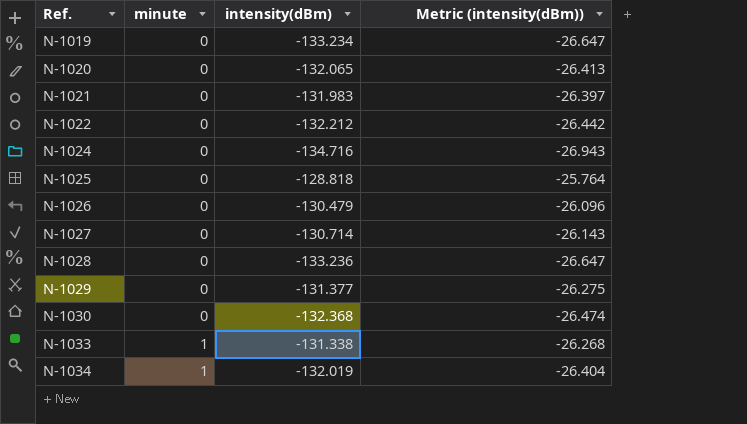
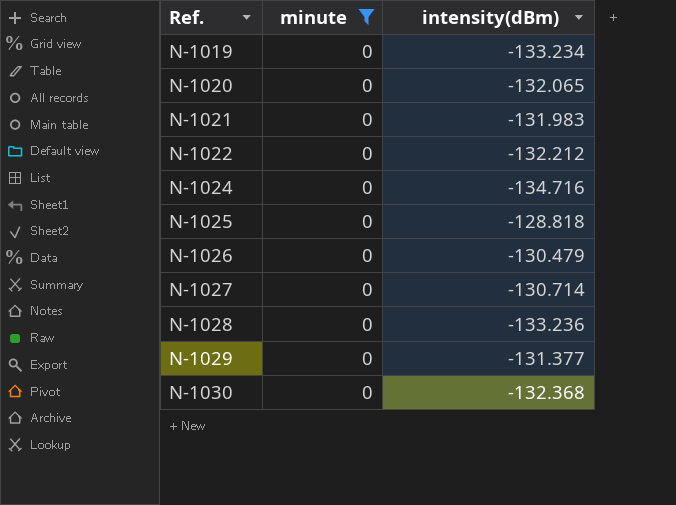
filter: none -> minute = 0
column Metric (intensity(dBm)) | formula: [intensity(dBm)] * 0.2 -> none

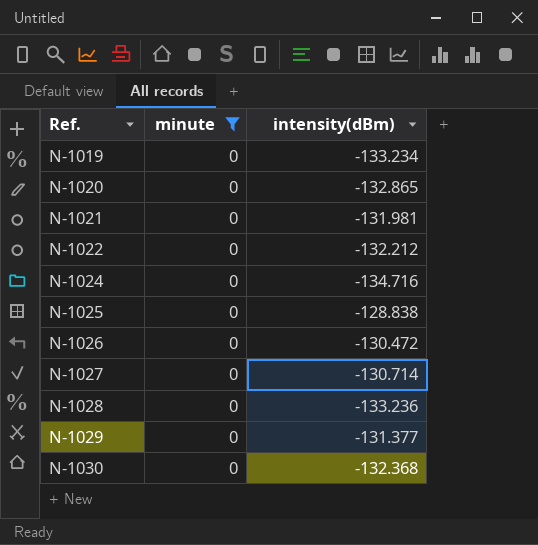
N-1020 | intensity(dBm): -132.065 -> -132.865
N-1021 | intensity(dBm): -131.983 -> -131.981
N-1025 | intensity(dBm): -128.818 -> -128.838
N-1026 | intensity(dBm): -130.479 -> -130.472

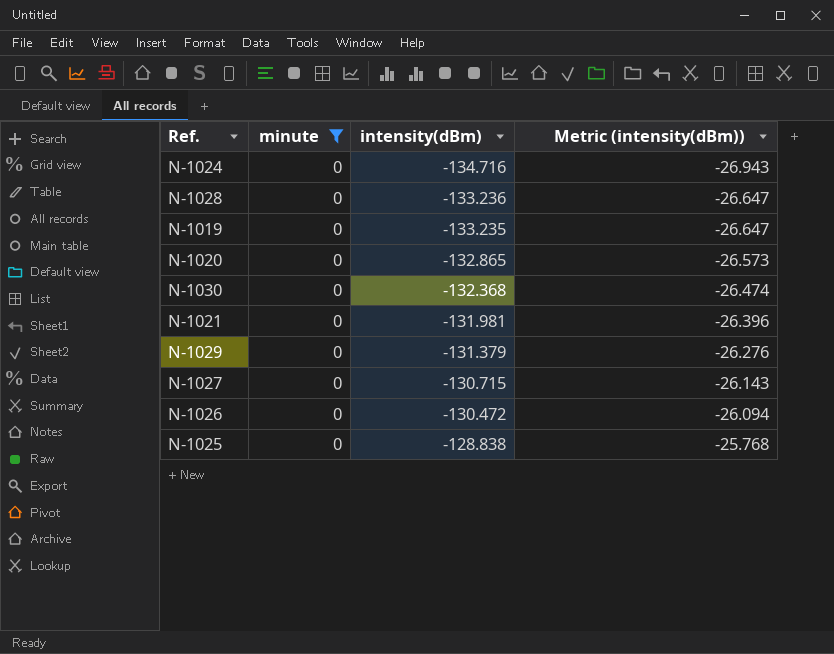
row order: Ref. ascending -> intensity(dBm) ascending
column Metric (intensity(dBm)) | formula: none -> [intensity(dBm)] * 0.2
row N-1022: 0 | -132.212 -> none
N-1019 | intensity(dBm): -133.234 -> -133.235
N-1029 | intensity(dBm): -131.377 -> -131.379
N-1027 | intensity(dBm): -130.714 -> -130.715

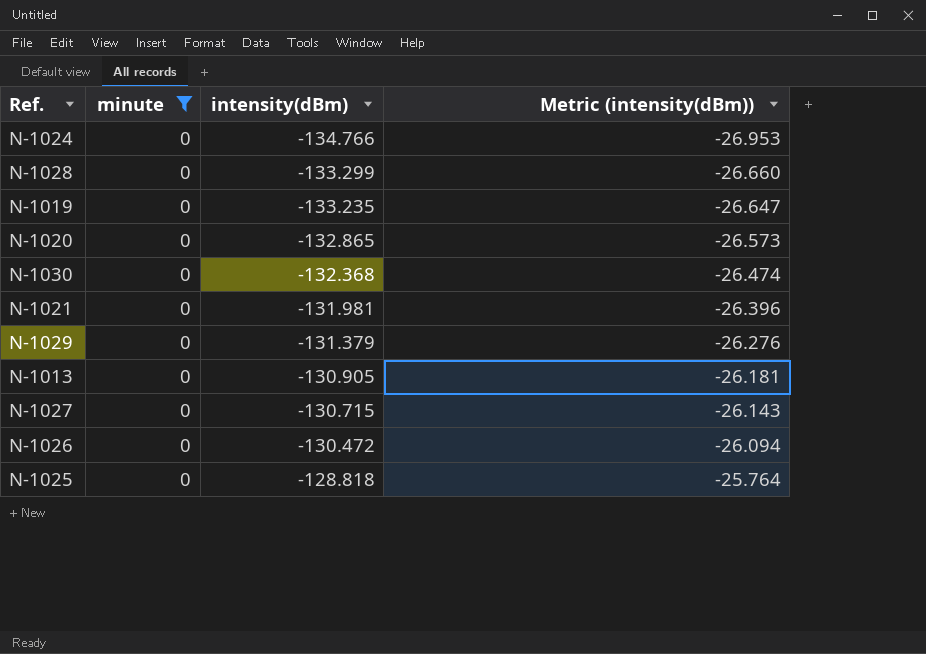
N-1024 | intensity(dBm): -134.716 -> -134.766
N-1024 | Metric (intensity(dBm)): -26.943 -> -26.953
N-1028 | intensity(dBm): -133.236 -> -133.299
N-1028 | Metric (intensity(dBm)): -26.647 -> -26.660
row N-1013: none -> 0 | -130.905 | -26.181
N-1025 | intensity(dBm): -128.838 -> -128.818
N-1025 | Metric (intensity(dBm)): -25.768 -> -25.764

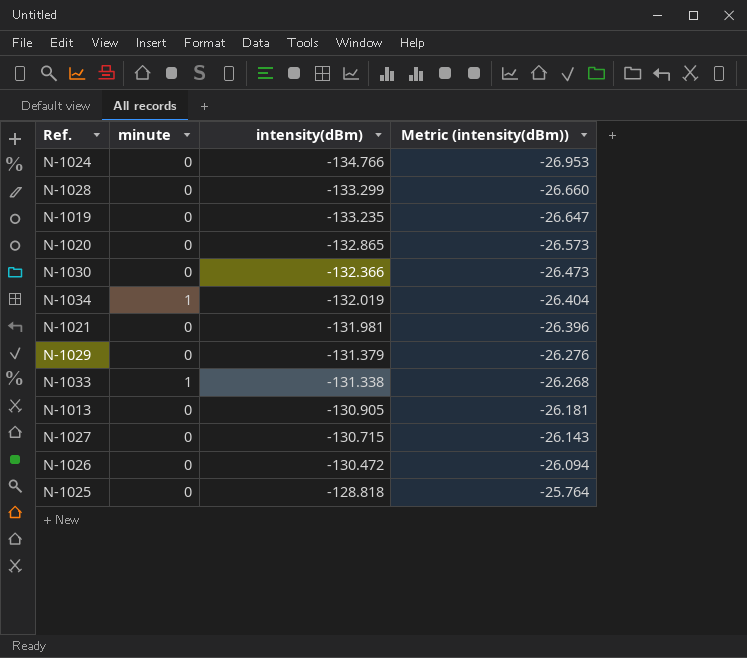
filter: minute = 0 -> none
N-1030 | intensity(dBm): -132.368 -> -132.366
N-1030 | Metric (intensity(dBm)): -26.474 -> -26.473

